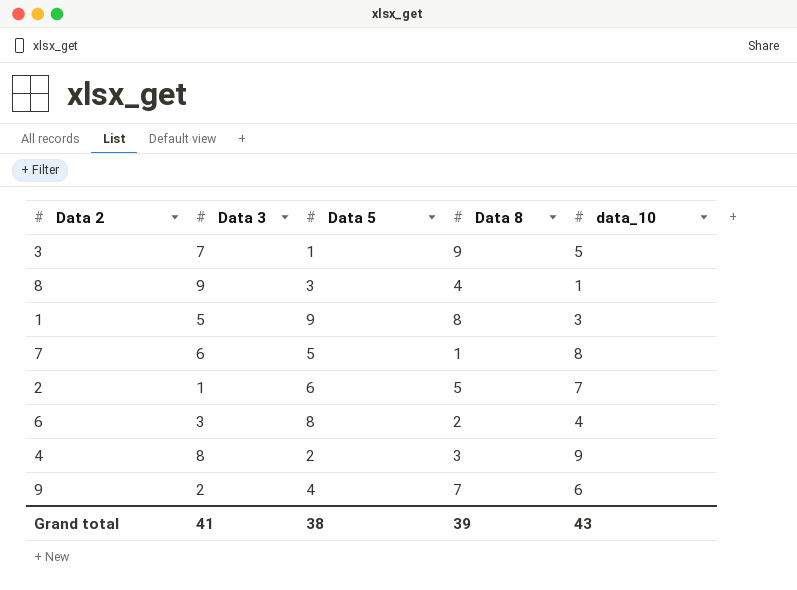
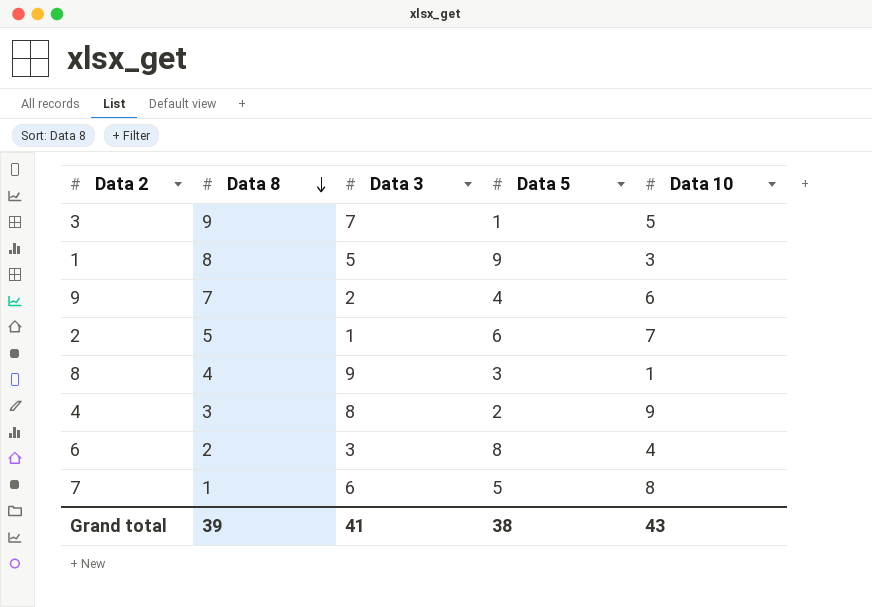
row order: none -> Data 8 descending
column Data 8 | position: 4 -> 2
column name: data_10 -> Data 10

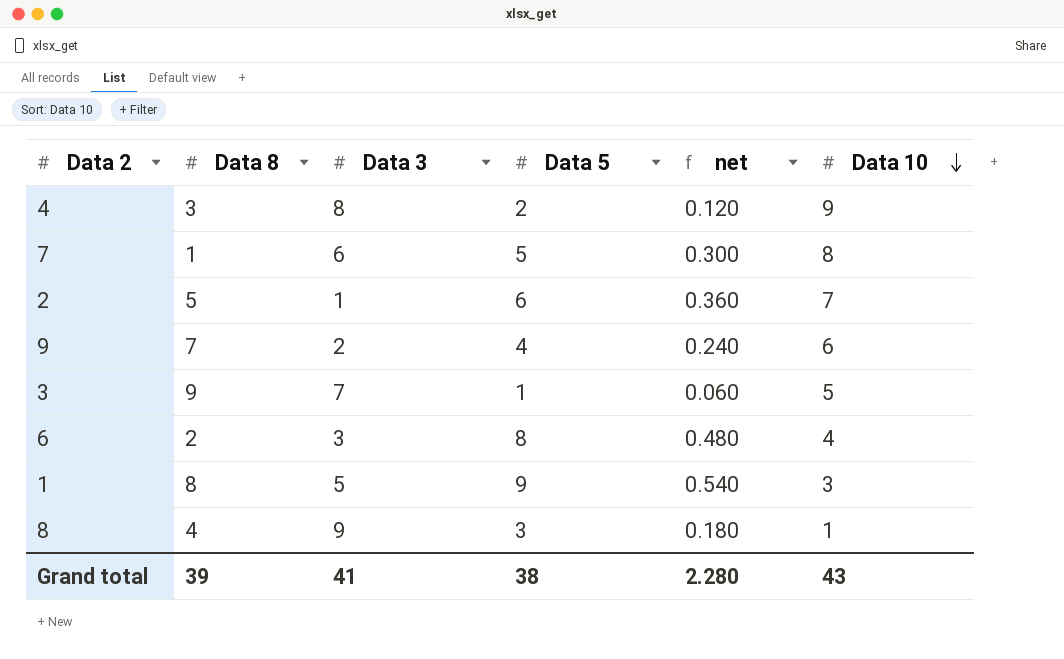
row order: Data 8 descending -> Data 10 descending
column net | formula: none -> [Data 5] * 0.06

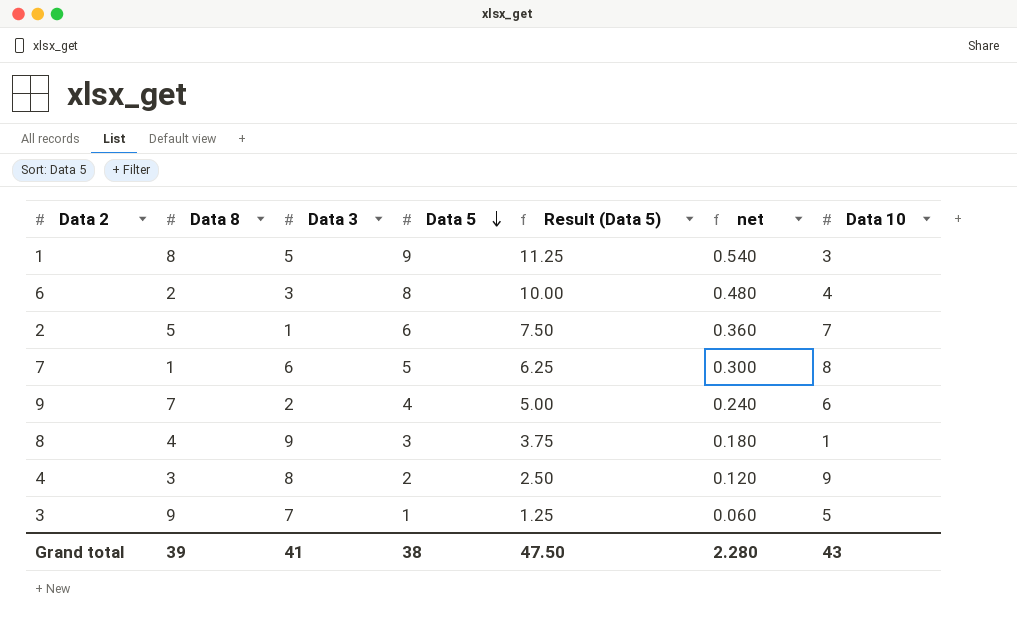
row order: Data 10 descending -> Data 5 descending
column Result (Data 5) | formula: none -> [Data 5] * 1.25

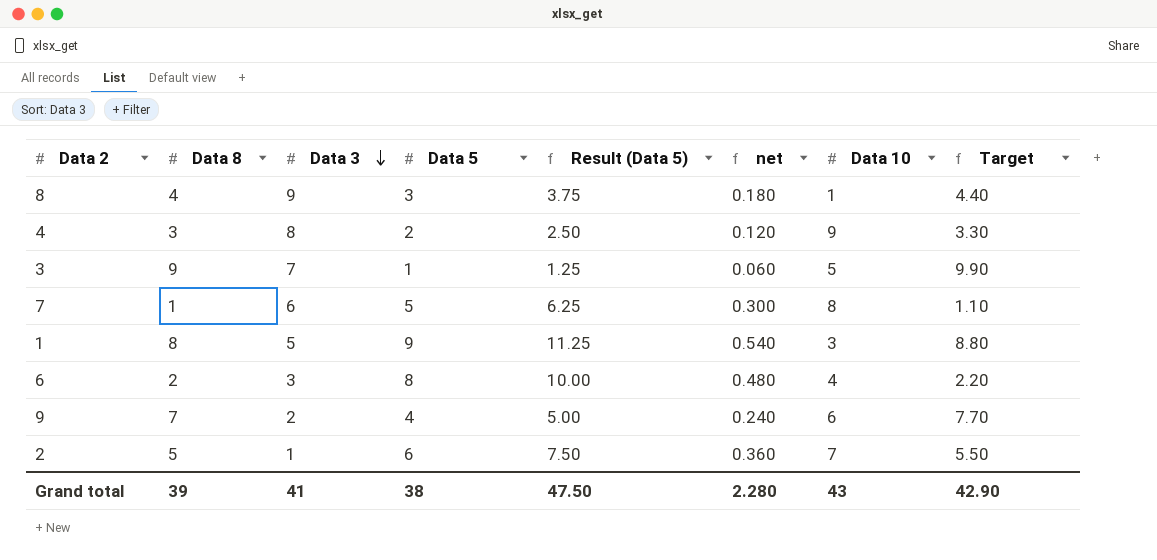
row order: Data 5 descending -> Data 3 descending
column Target | formula: none -> [Data 8] * 1.1

